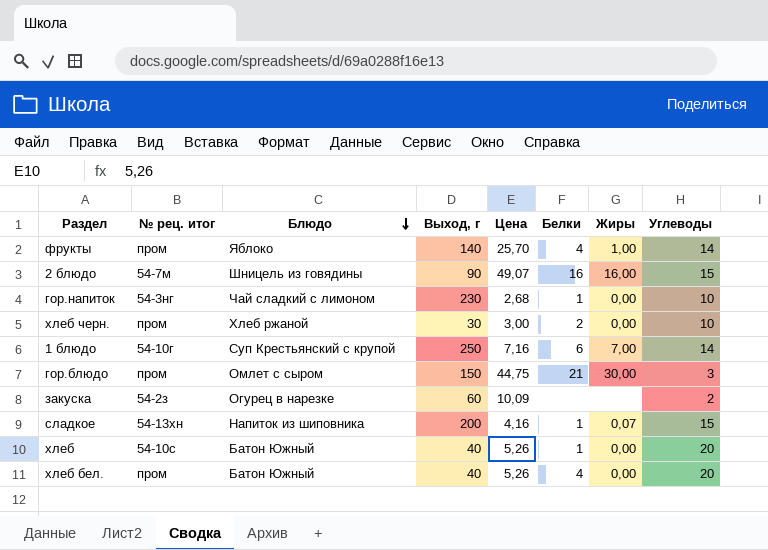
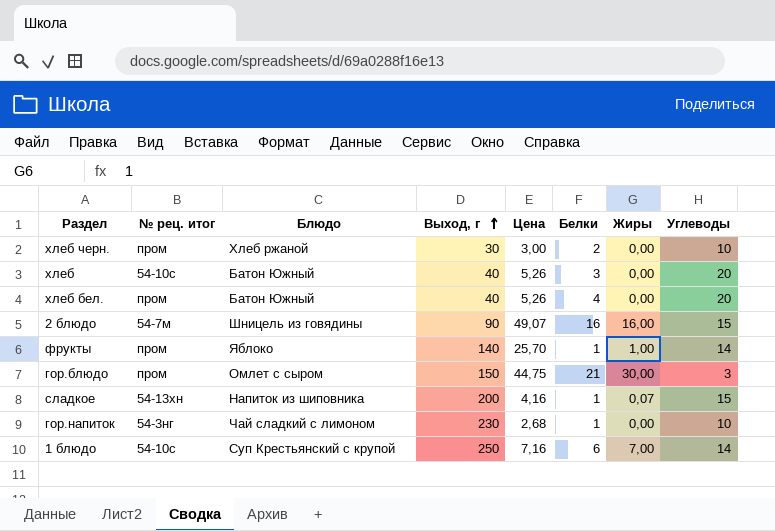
row order: Блюдо descending -> Выход, г ascending
row закуска: 54-2з | Огурец в нарезке | 60 | 10,09 | none | none | 2 -> none
хлеб | Белки: 1 -> 3
фрукты | Белки: 4 -> 1
1 блюдо | № рец. итог: 54-10г -> 54-10с

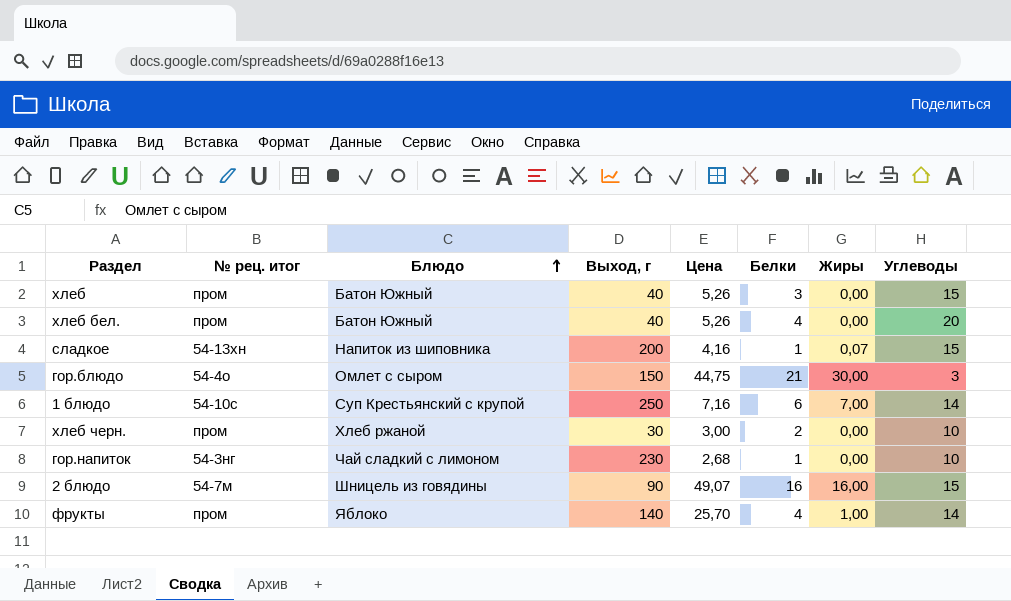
row order: Выход, г ascending -> Блюдо ascending
хлеб | № рец. итог: 54-10с -> пром
хлеб | Углеводы: 20 -> 15
гор.блюдо | № рец. итог: пром -> 54-4о
фрукты | Белки: 1 -> 4

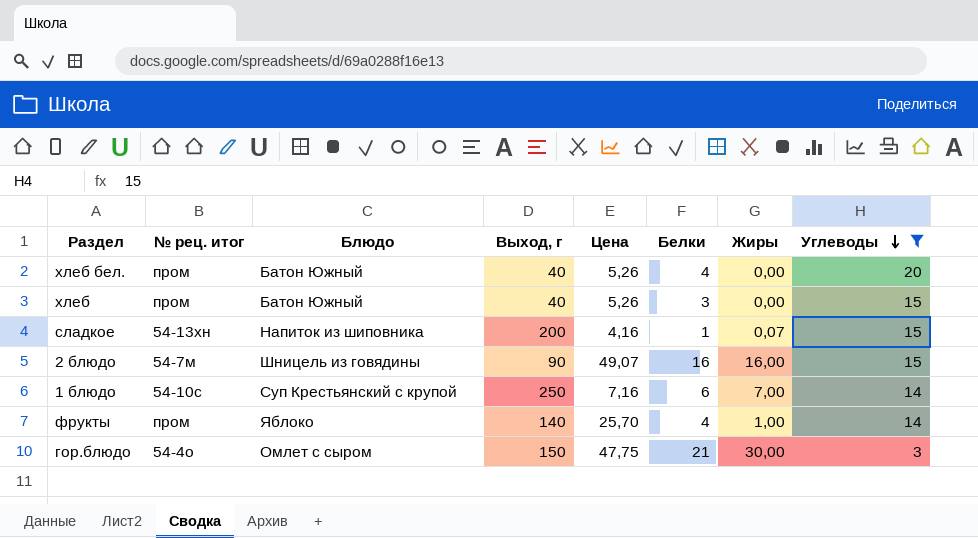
filter: none -> Углеводы != 10
row order: Блюдо ascending -> Углеводы descending
гор.блюдо | Цена: 44,75 -> 47,75

